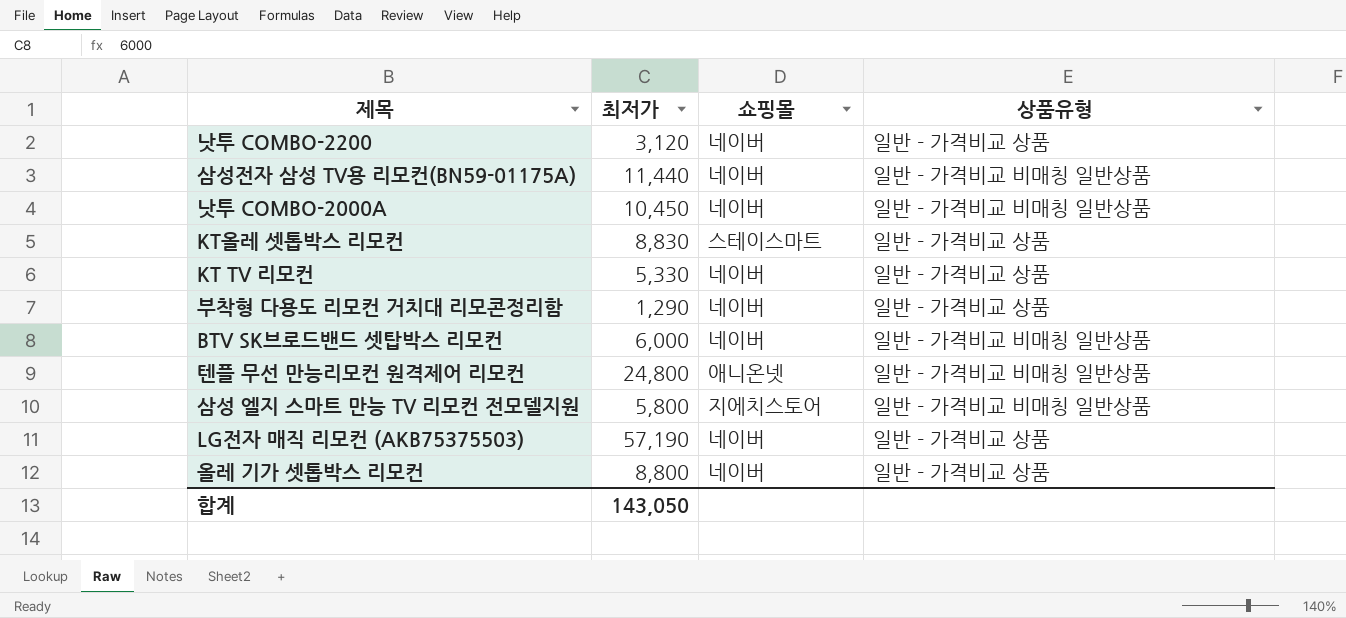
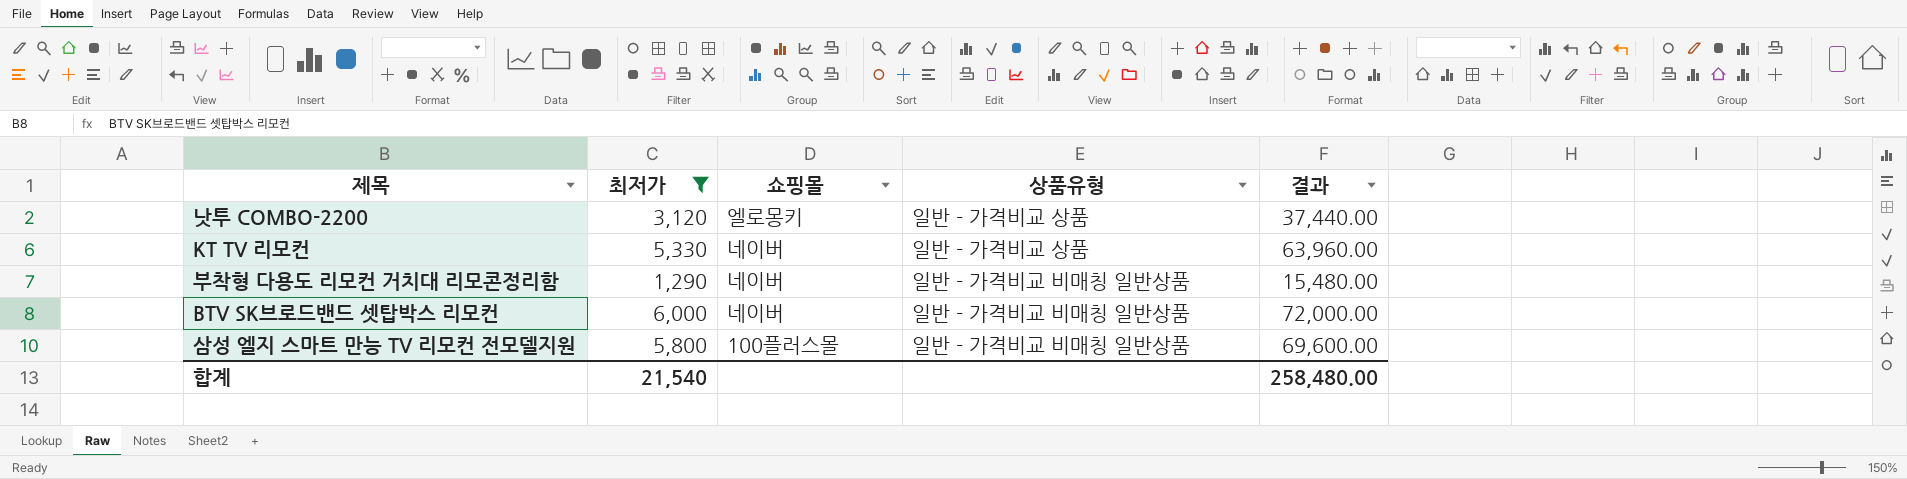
filter: none -> 최저가 <= 6,000
column 결과 | formula: none -> [최저가] * 12
낫투 COMBO-2200 | 쇼핑몰: 네이버 -> 엘로몽키
부착형 다용도 리모컨 거치대 리모콘정리함 | 상품유형: 일반 - 가격비교 상품 -> 일반 - 가격비교 비매칭 일반상품
삼성 엘지 스마트 만능 TV 리모컨 전모델지원 | 쇼핑몰: 지에치스토어 -> 100플러스몰
합계 | 최저가: 143,050 -> 21,540

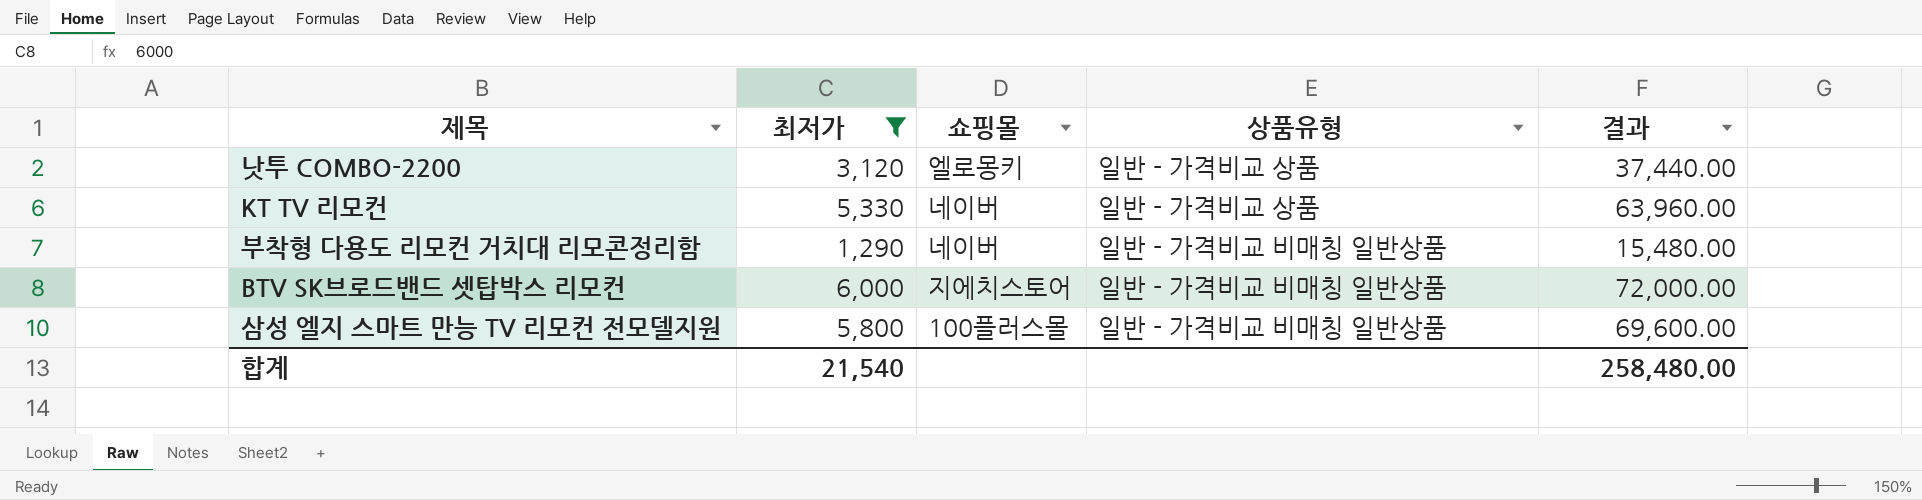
BTV SK브로드밴드 셋탑박스 리모컨 | 쇼핑몰: 네이버 -> 지에치스토어

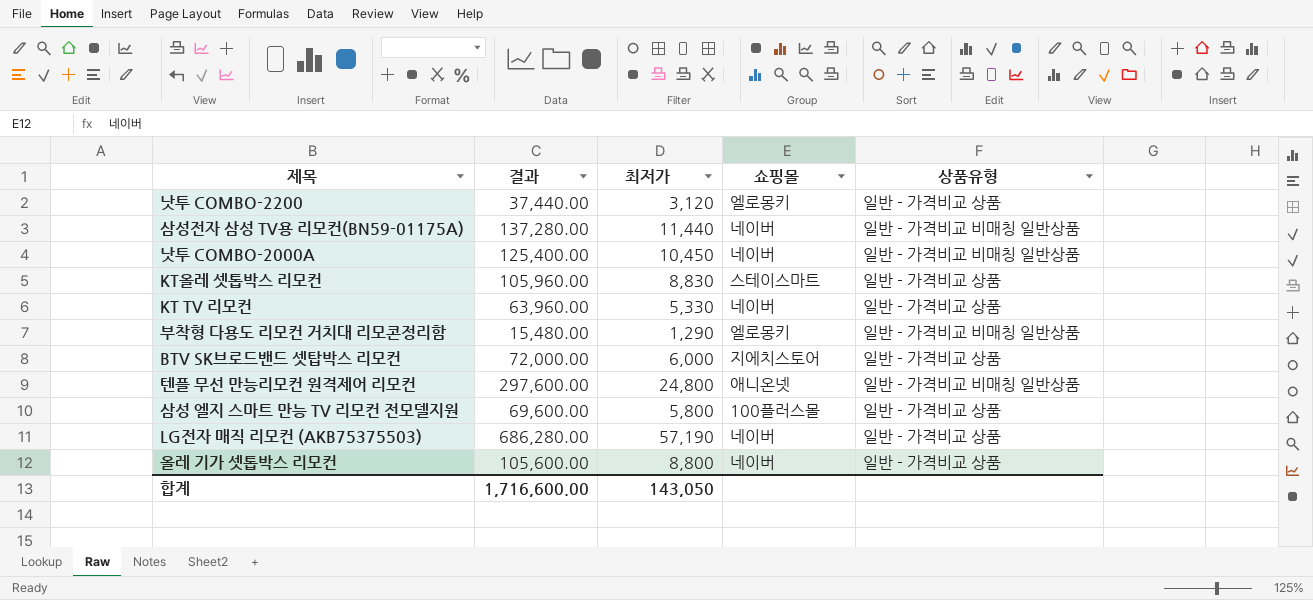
filter: 최저가 <= 6,000 -> none
column 결과 | position: 5 -> 2
부착형 다용도 리모컨 거치대 리모콘정리함 | 쇼핑몰: 네이버 -> 엘로몽키
BTV SK브로드밴드 셋탑박스 리모컨 | 상품유형: 일반 - 가격비교 비매칭 일반상품 -> 일반 - 가격비교 상품
삼성 엘지 스마트 만능 TV 리모컨 전모델지원 | 상품유형: 일반 - 가격비교 비매칭 일반상품 -> 일반 - 가격비교 상품
합계 | 결과: 258,480.00 -> 1,716,600.00
합계 | 최저가: 21,540 -> 143,050

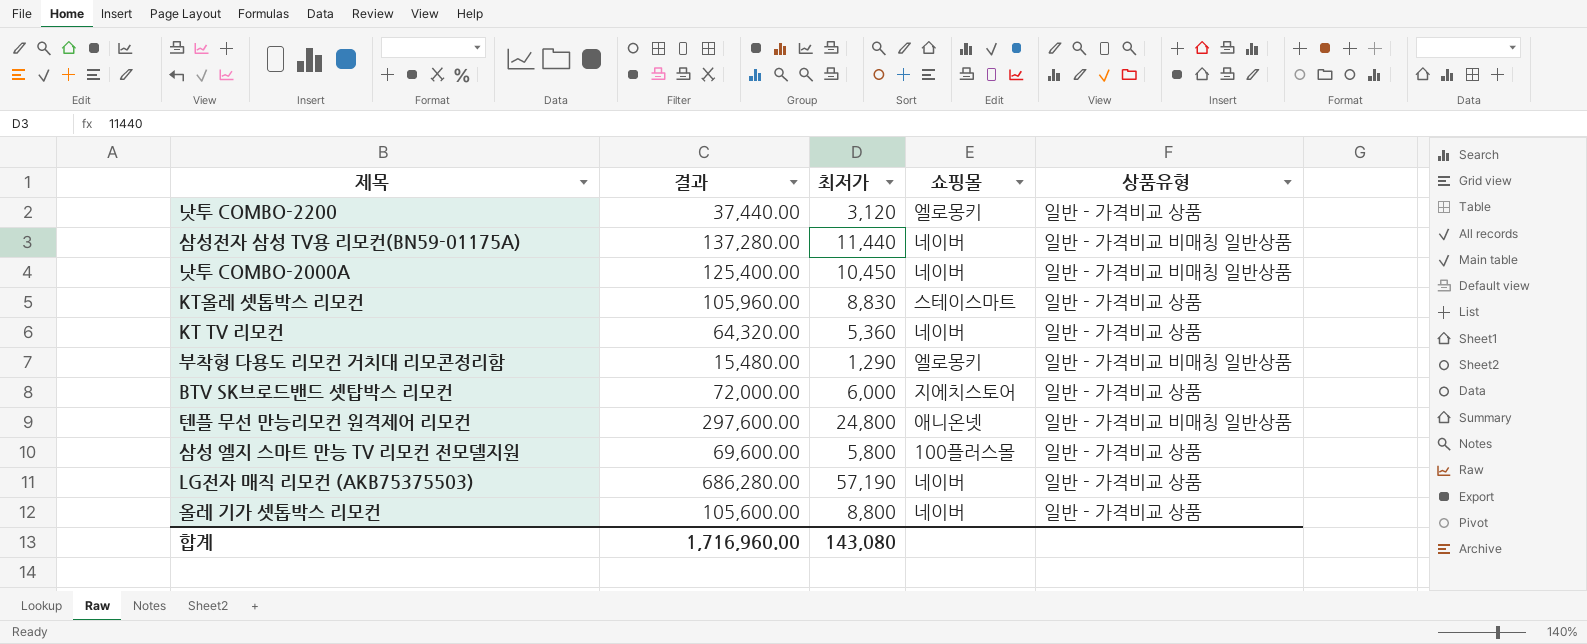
KT TV 리모컨 | 결과: 63,960.00 -> 64,320.00
KT TV 리모컨 | 최저가: 5,330 -> 5,360
합계 | 결과: 1,716,600.00 -> 1,716,960.00
합계 | 최저가: 143,050 -> 143,080

